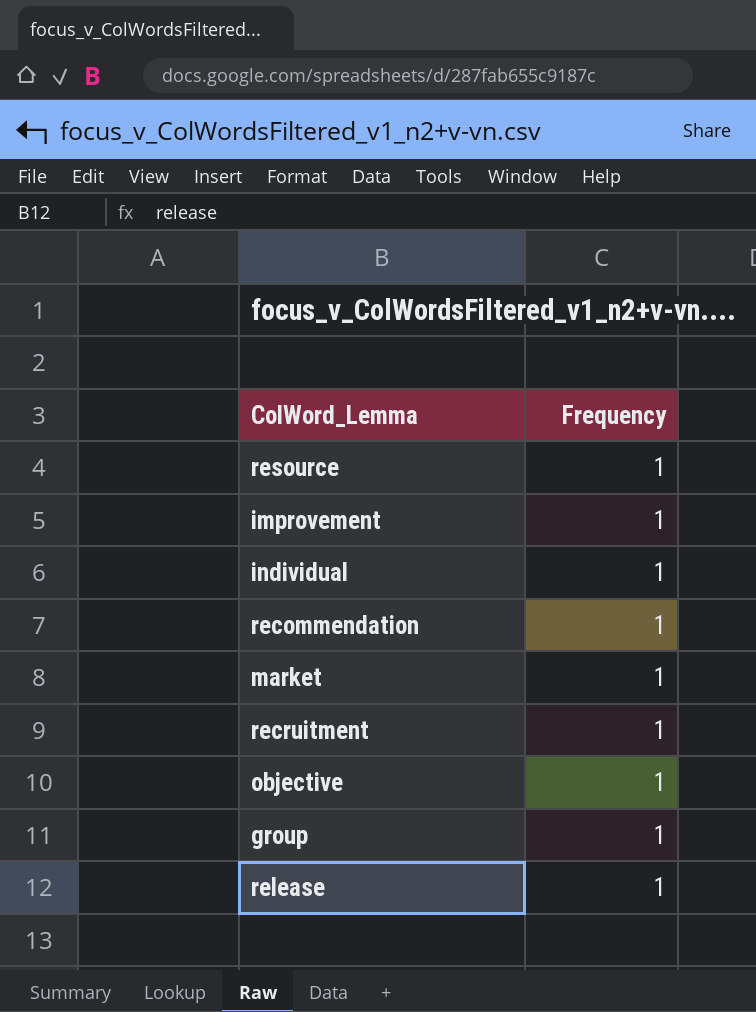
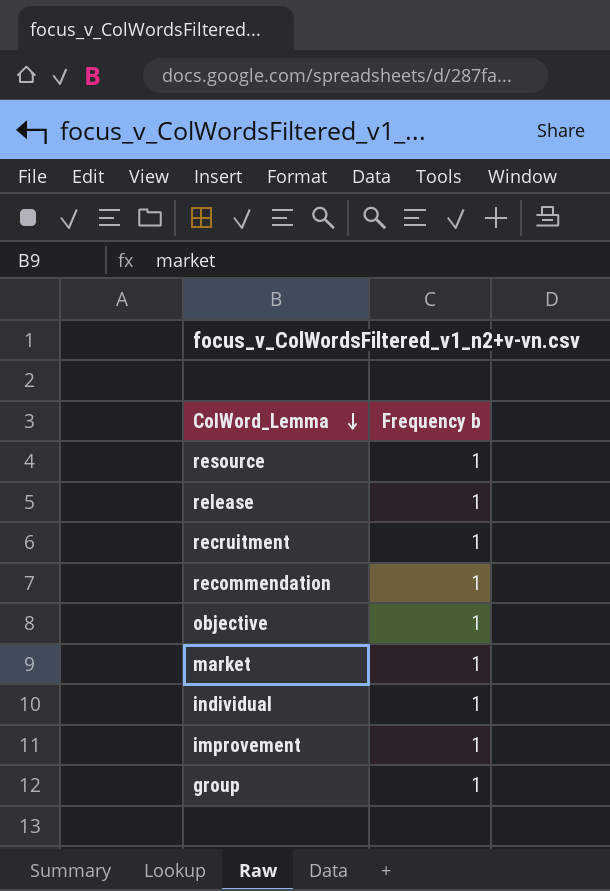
row order: none -> ColWord_Lemma descending
column name: Frequency -> Frequency b

